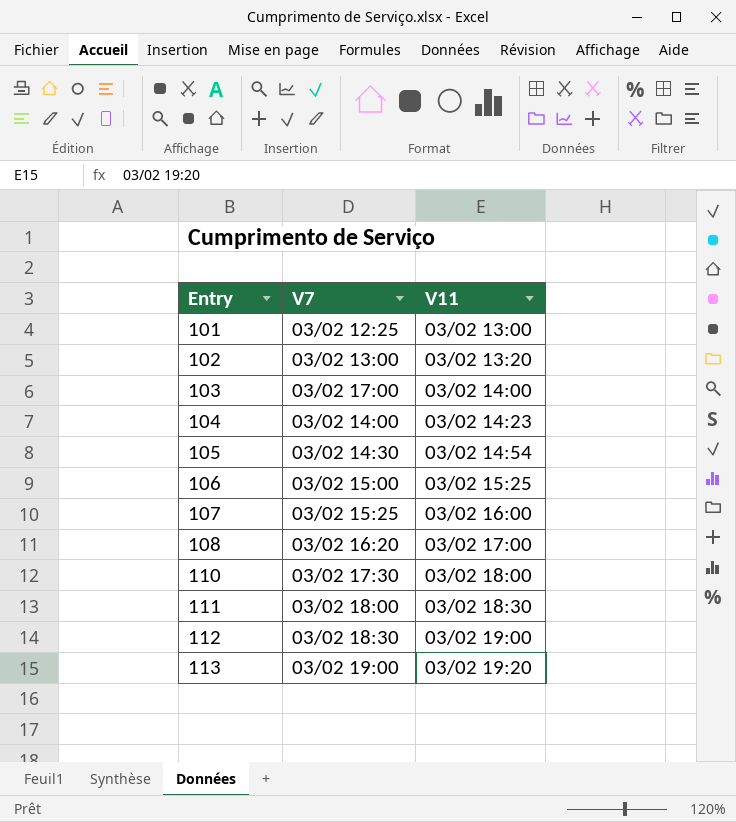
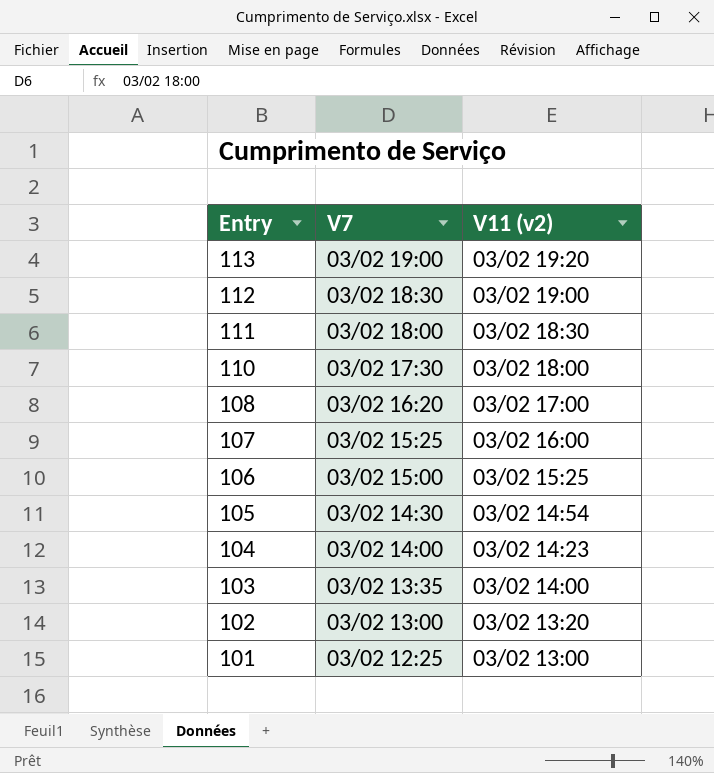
row order: Entry ascending -> Entry descending
column name: V11 -> V11 (v2)
103 | V7: 03/02 17:00 -> 03/02 13:35

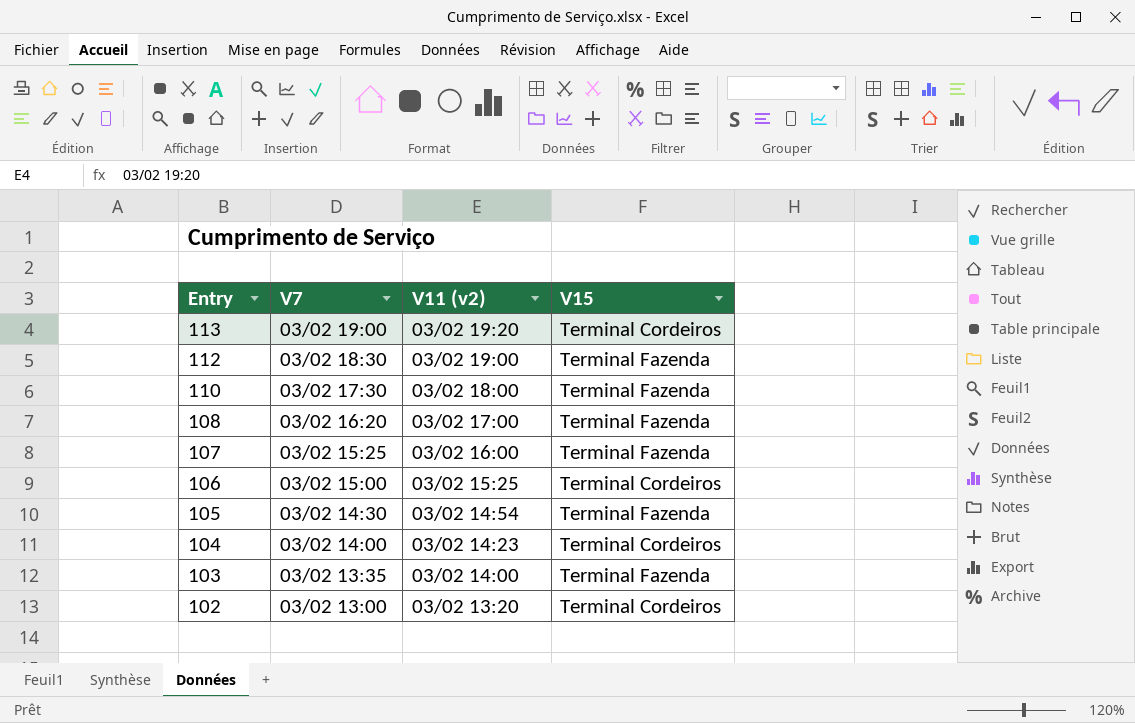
column V15 | position: none -> 4
row 111: 03/02 18:00 | 03/02 18:30 -> none
row 101: 03/02 12:25 | 03/02 13:00 -> none

